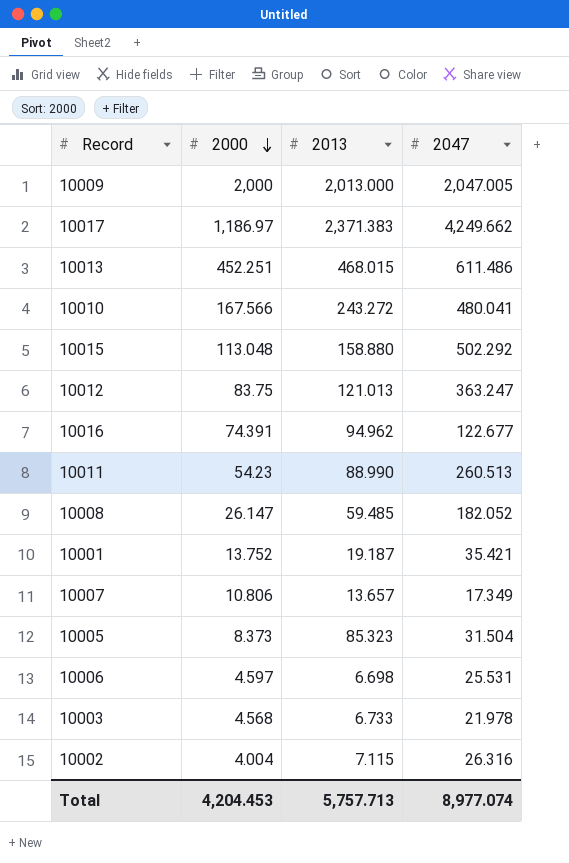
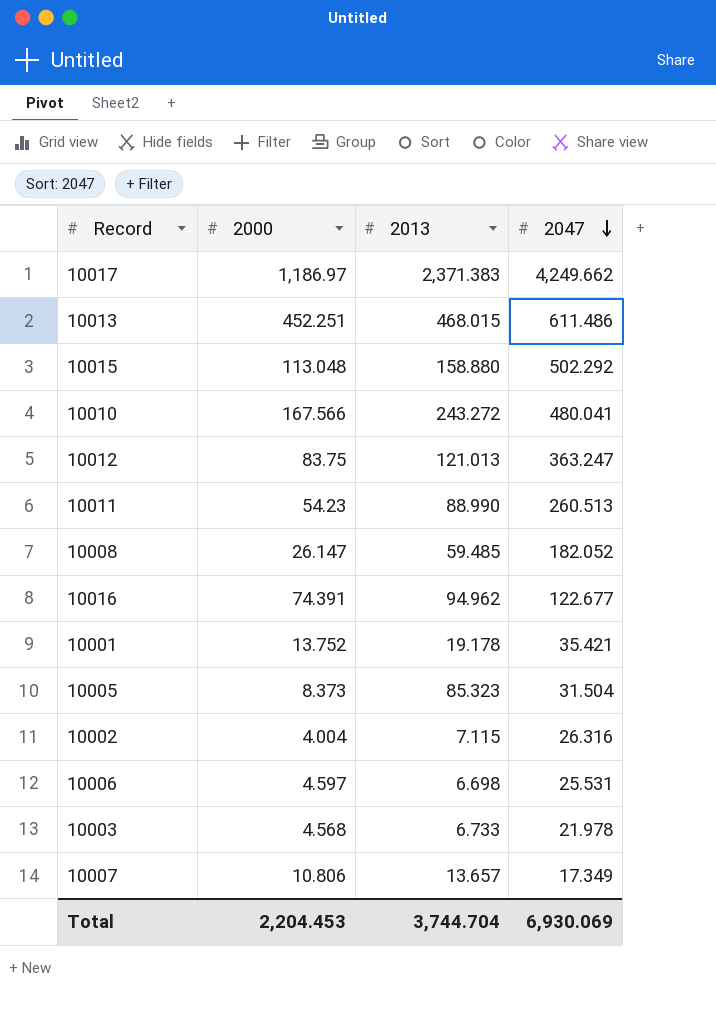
row order: 2000 descending -> 2047 descending
row 10009: 2,000 | 2,013.000 | 2,047.005 -> none
10001 | 2013: 19.187 -> 19.178
Total | 2000: 4,204.453 -> 2,204.453
Total | 2013: 5,757.713 -> 3,744.704
Total | 2047: 8,977.074 -> 6,930.069

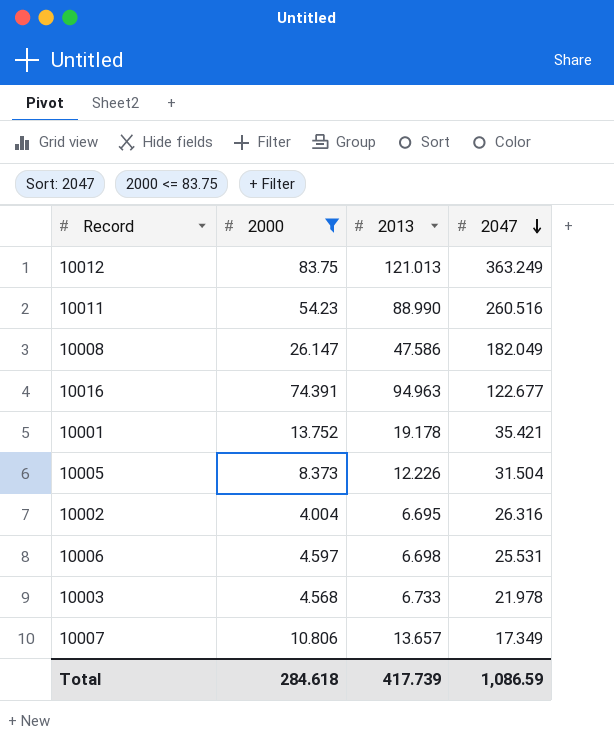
filter: none -> 2000 <= 83.75
10012 | 2047: 363.247 -> 363.249
10011 | 2047: 260.513 -> 260.516
10008 | 2013: 59.485 -> 47.586
10008 | 2047: 182.052 -> 182.049
10016 | 2013: 94.962 -> 94.963
10005 | 2013: 85.323 -> 12.226
10002 | 2013: 7.115 -> 6.695
Total | 2000: 2,204.453 -> 284.618
Total | 2013: 3,744.704 -> 417.739
Total | 2047: 6,930.069 -> 1,086.59

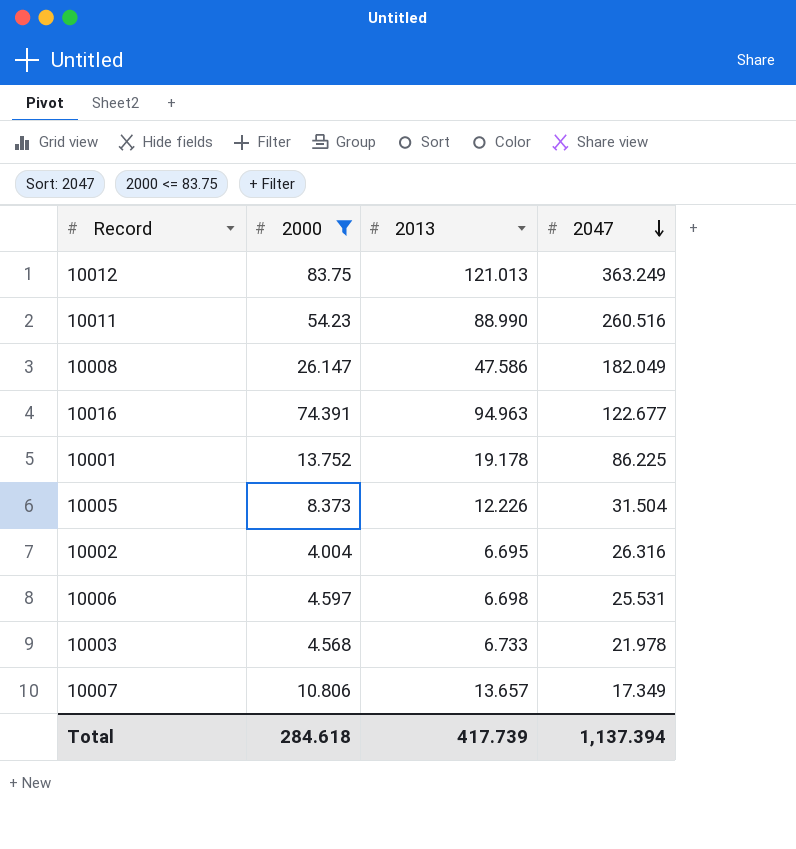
10001 | 2047: 35.421 -> 86.225
Total | 2047: 1,086.59 -> 1,137.394

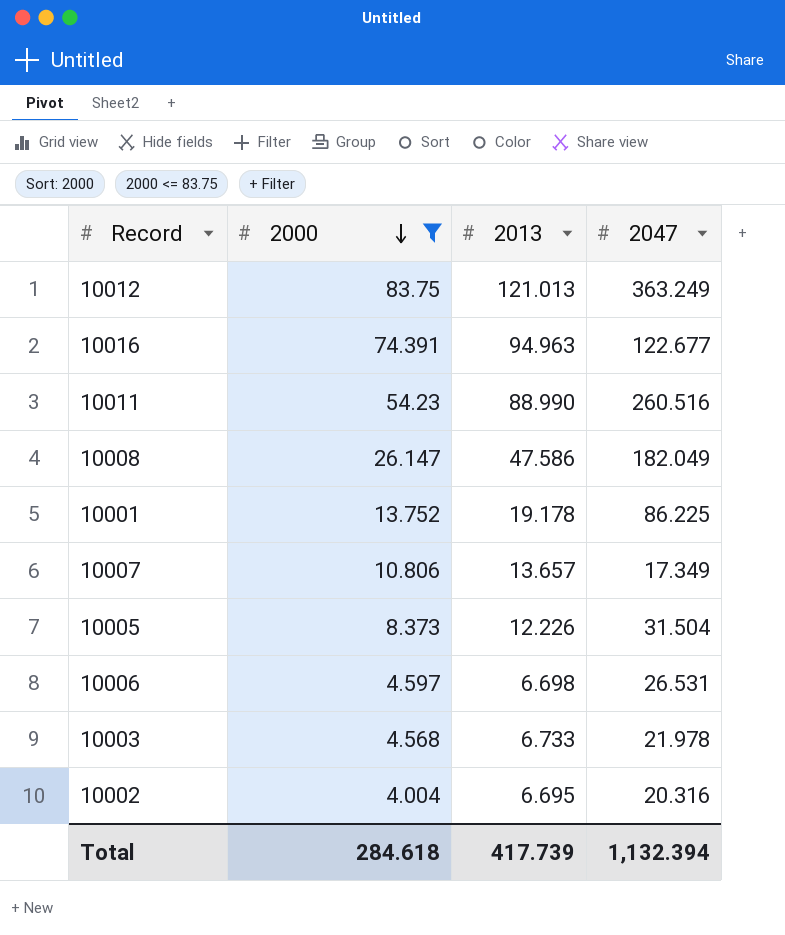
row order: 2047 descending -> 2000 descending
10006 | 2047: 25.531 -> 26.531
10002 | 2047: 26.316 -> 20.316
Total | 2047: 1,137.394 -> 1,132.394

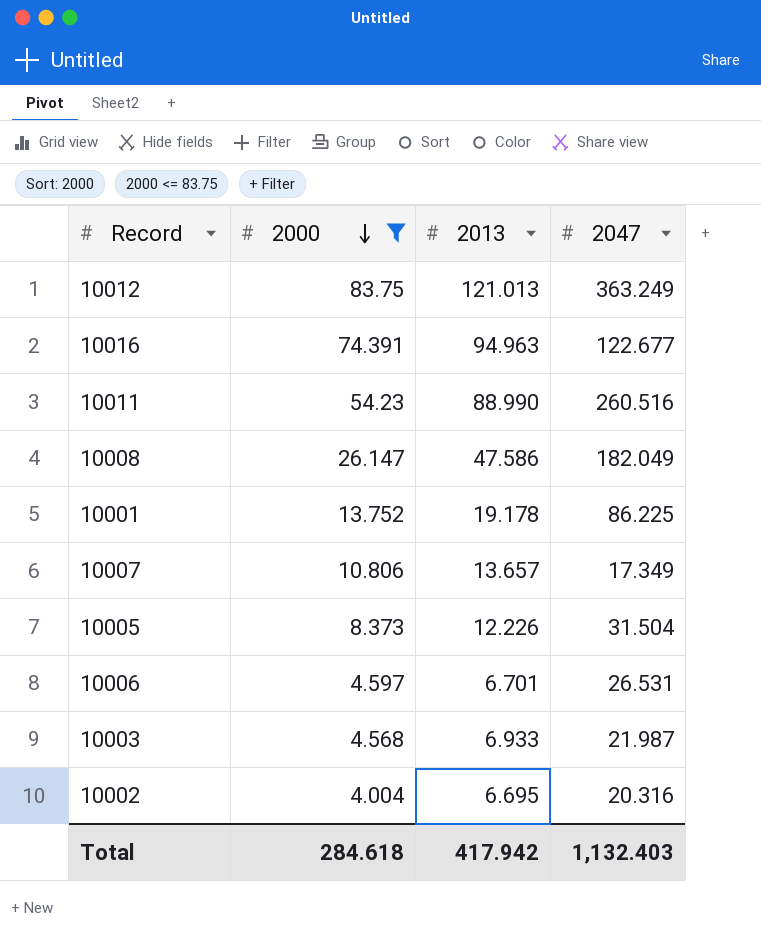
10006 | 2013: 6.698 -> 6.701
10003 | 2013: 6.733 -> 6.933
10003 | 2047: 21.978 -> 21.987
Total | 2013: 417.739 -> 417.942
Total | 2047: 1,132.394 -> 1,132.403

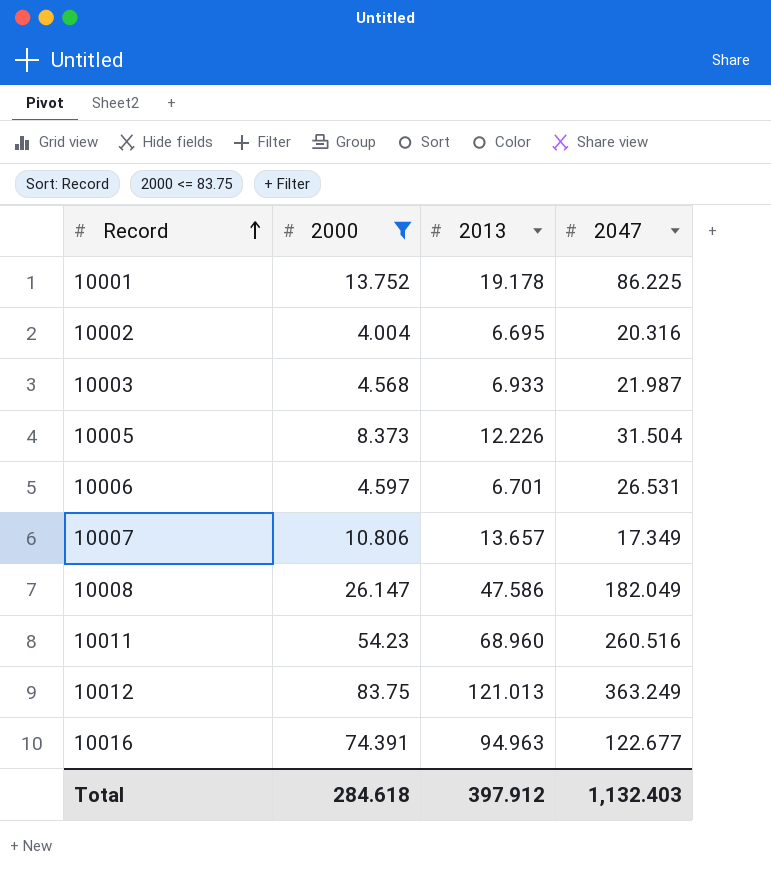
row order: 2000 descending -> Record ascending
10011 | 2013: 88.990 -> 68.960
Total | 2013: 417.942 -> 397.912

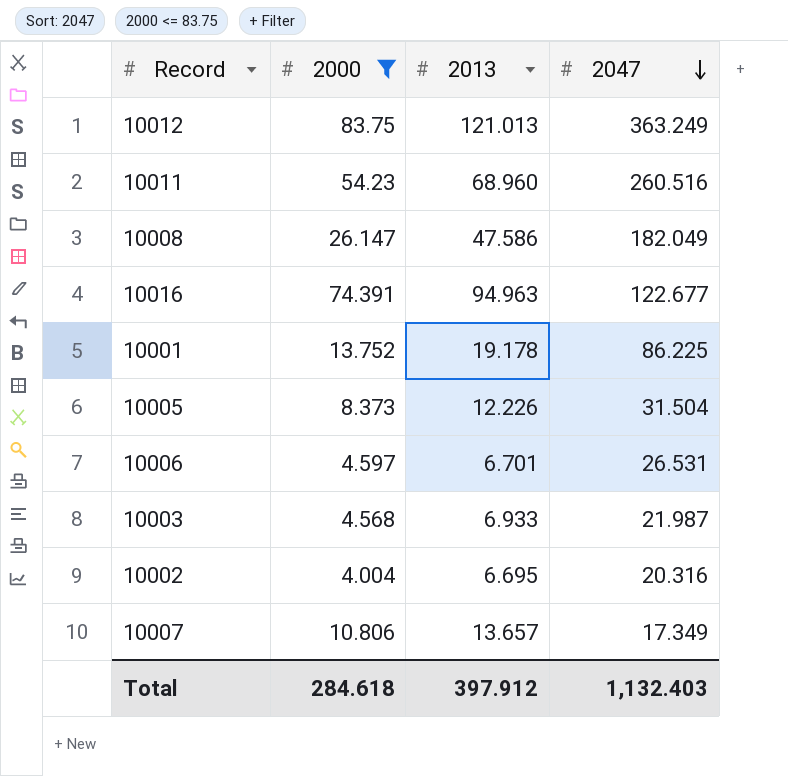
row order: Record ascending -> 2047 descending

